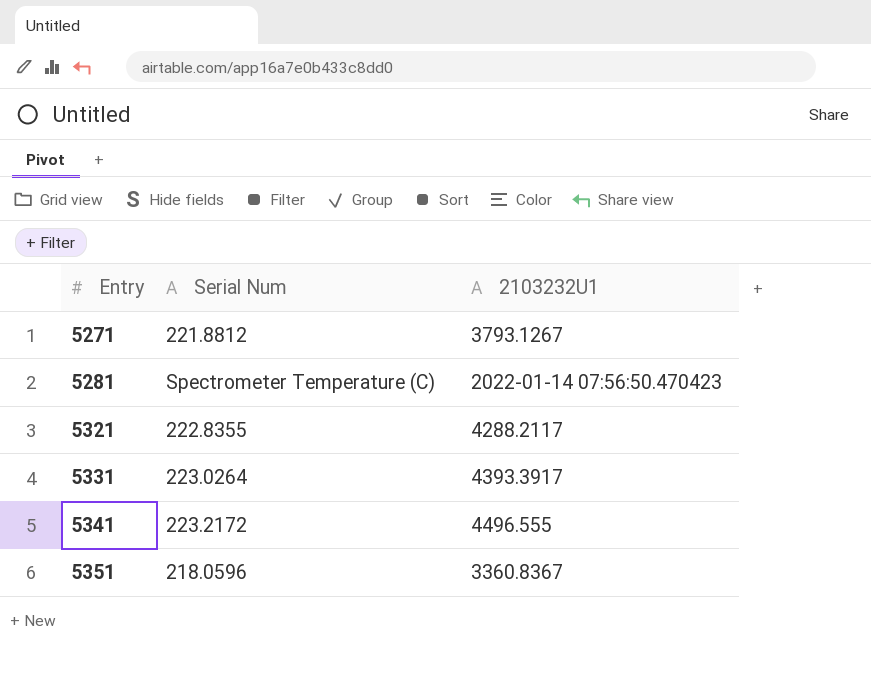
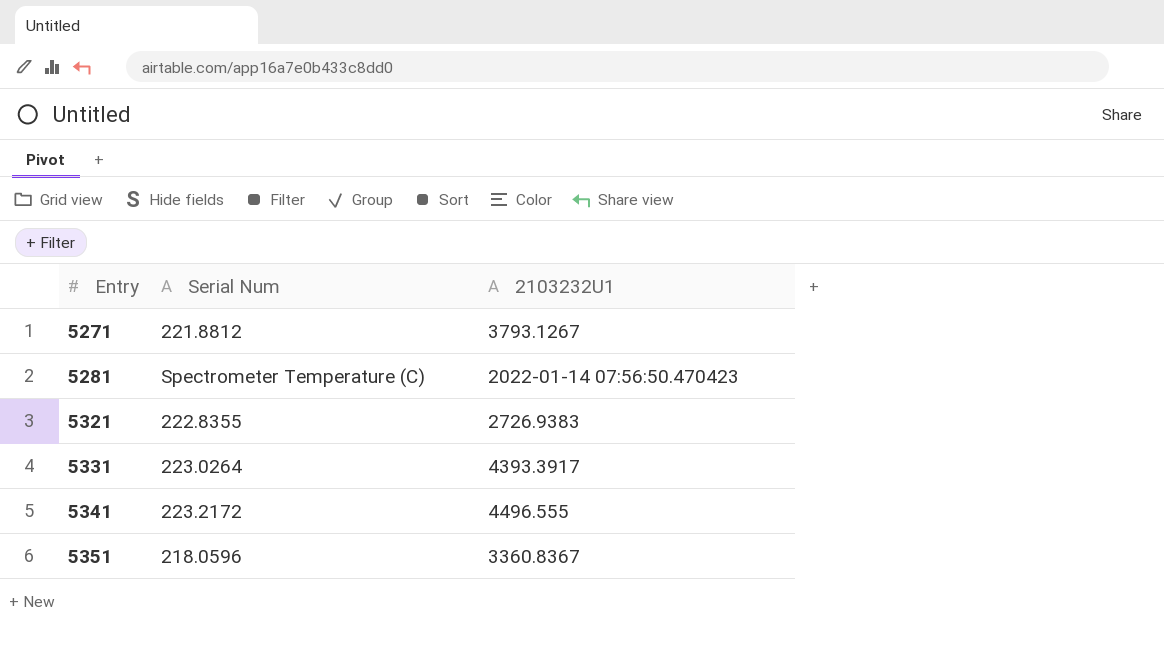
5321 | 2103232U1: 4288.2117 -> 2726.9383

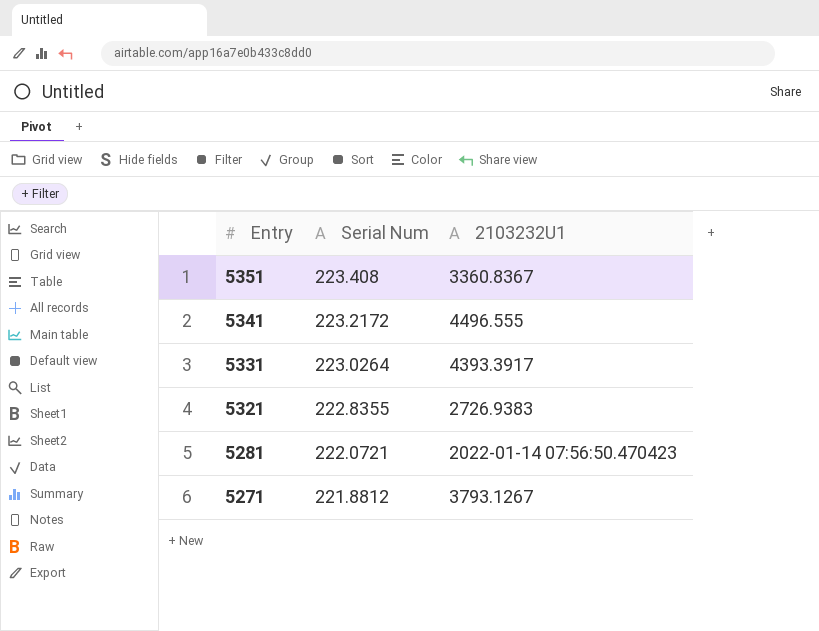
row order: Entry ascending -> Entry descending
5351 | Serial Num: 218.0596 -> 223.408
5281 | Serial Num: Spectrometer Temperature (C) -> 222.0721

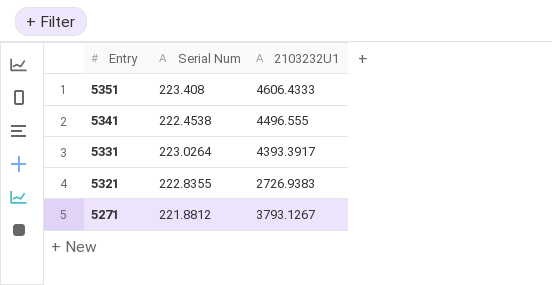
row 5281: 222.0721 | 2022-01-14 07:56:50.470423 -> none
5351 | 2103232U1: 3360.8367 -> 4606.4333
5341 | Serial Num: 223.2172 -> 222.4538

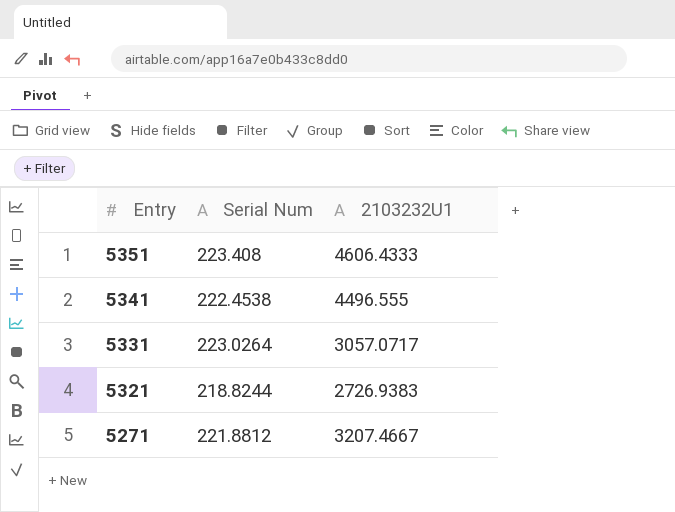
5331 | 2103232U1: 4393.3917 -> 3057.0717
5321 | Serial Num: 222.8355 -> 218.8244
5271 | 2103232U1: 3793.1267 -> 3207.4667

